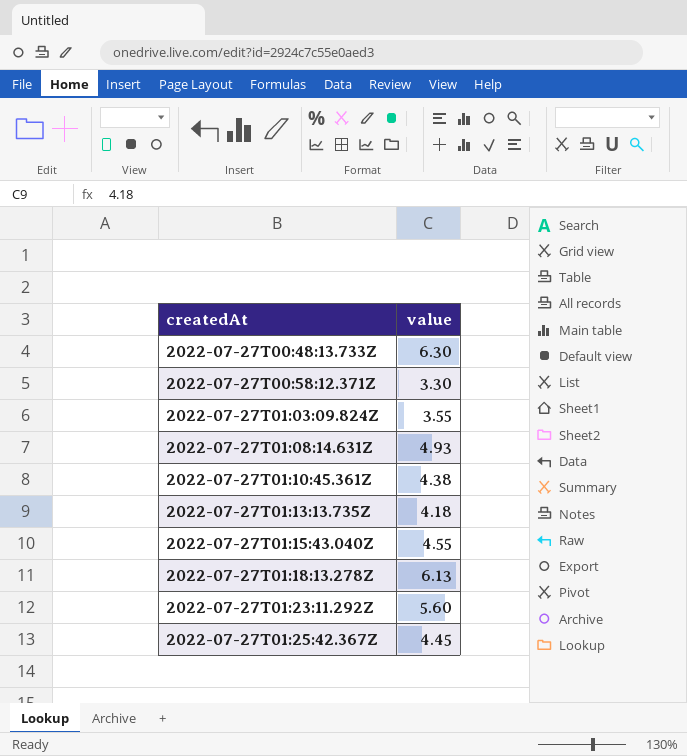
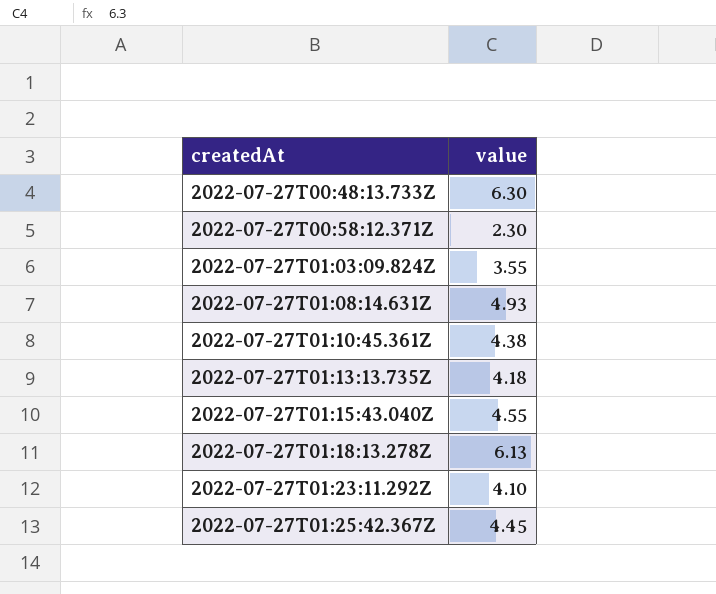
2022-07-27T00:58:12.371Z | value: 3.30 -> 2.30
2022-07-27T01:23:11.292Z | value: 5.60 -> 4.10

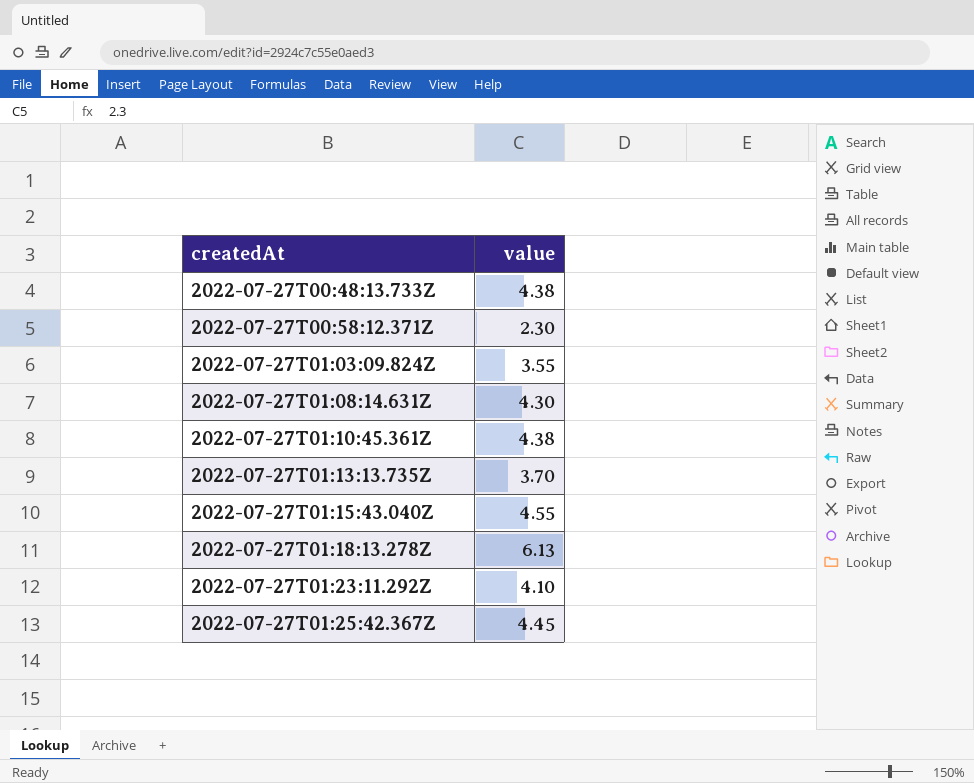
2022-07-27T00:48:13.733Z | value: 6.30 -> 4.38
2022-07-27T01:08:14.631Z | value: 4.93 -> 4.30
2022-07-27T01:13:13.735Z | value: 4.18 -> 3.70

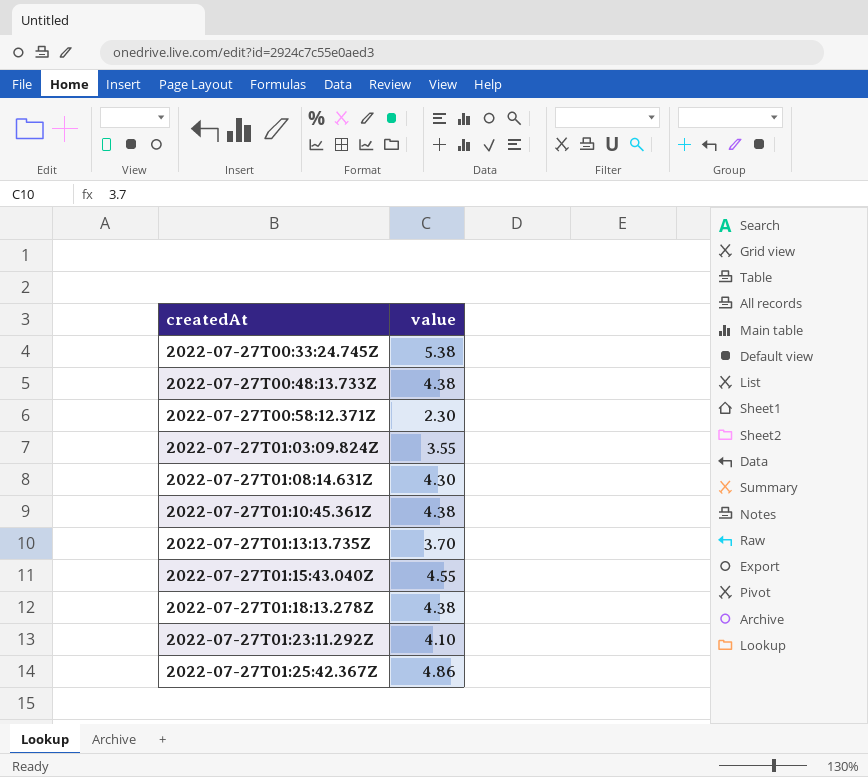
row 2022-07-27T00:33:24.745Z: none -> 5.38
2022-07-27T01:18:13.278Z | value: 6.13 -> 4.38
2022-07-27T01:25:42.367Z | value: 4.45 -> 4.86

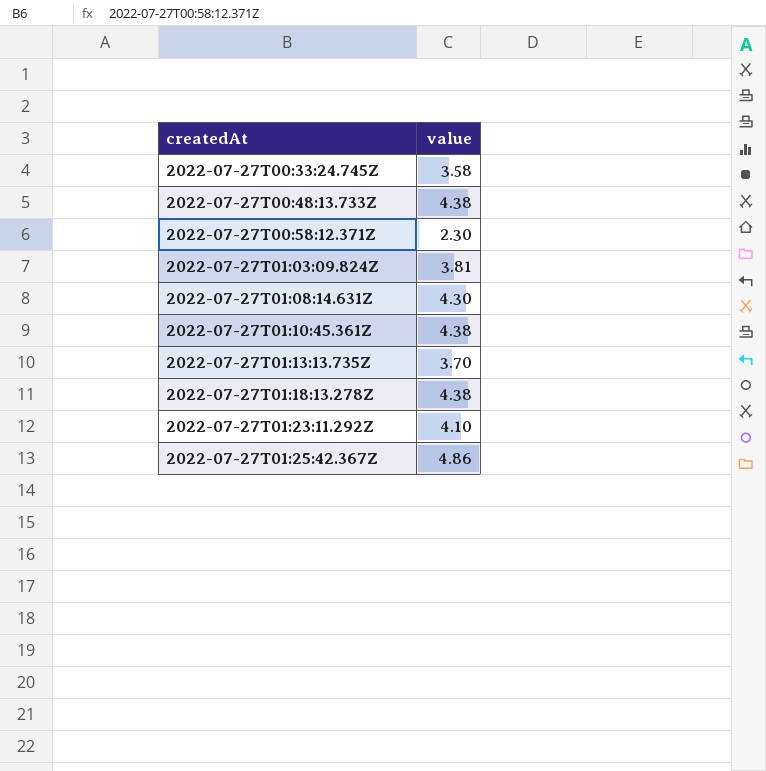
row 2022-07-27T01:15:43.040Z: 4.55 -> none
2022-07-27T00:33:24.745Z | value: 5.38 -> 3.58
2022-07-27T01:03:09.824Z | value: 3.55 -> 3.81

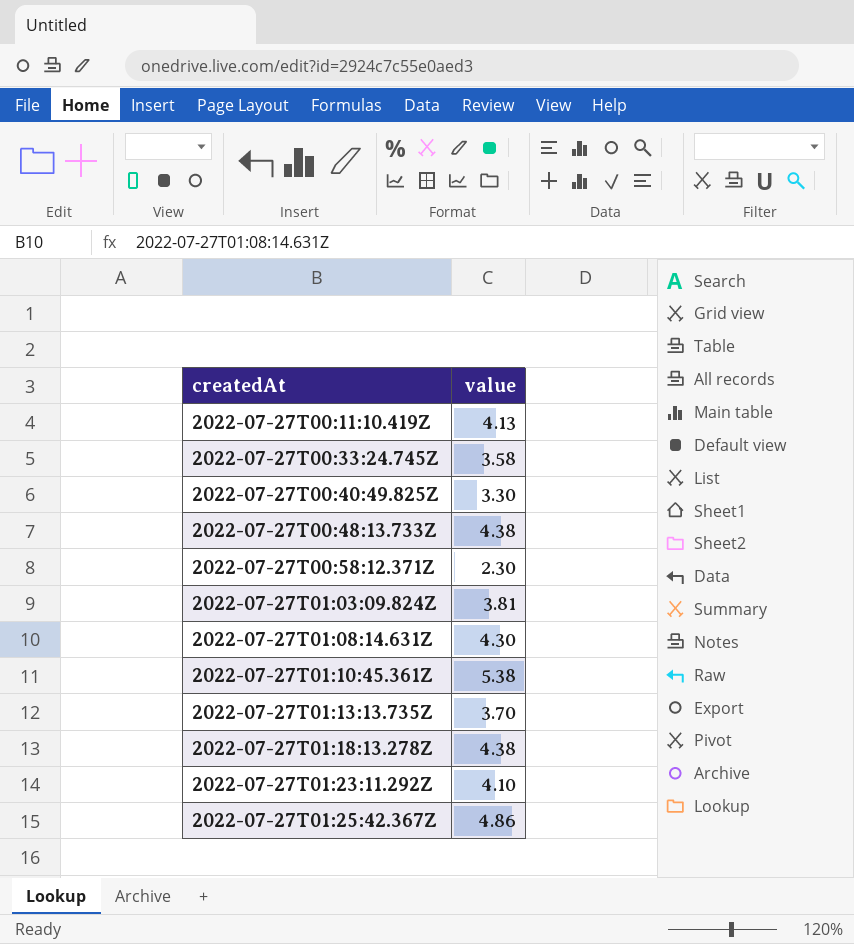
row 2022-07-27T00:11:10.419Z: none -> 4.13
row 2022-07-27T00:40:49.825Z: none -> 3.30
2022-07-27T01:10:45.361Z | value: 4.38 -> 5.38

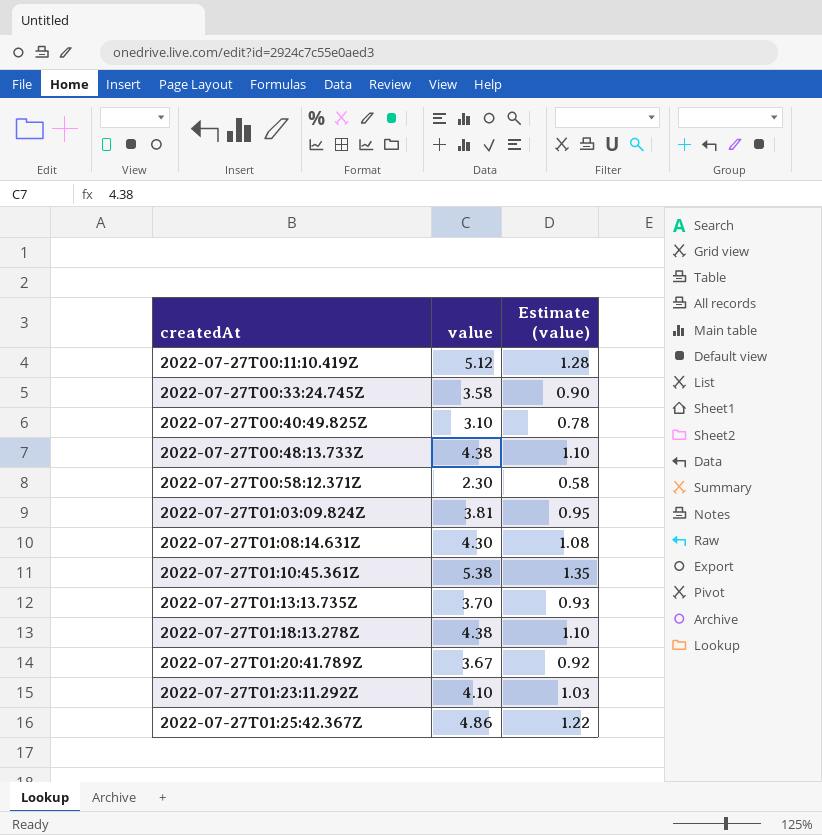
column Estimate (value) | formula: none -> [value] * 0.25
2022-07-27T00:11:10.419Z | value: 4.13 -> 5.12
2022-07-27T00:40:49.825Z | value: 3.30 -> 3.10
row 2022-07-27T01:20:41.789Z: none -> 3.67 | 0.92

